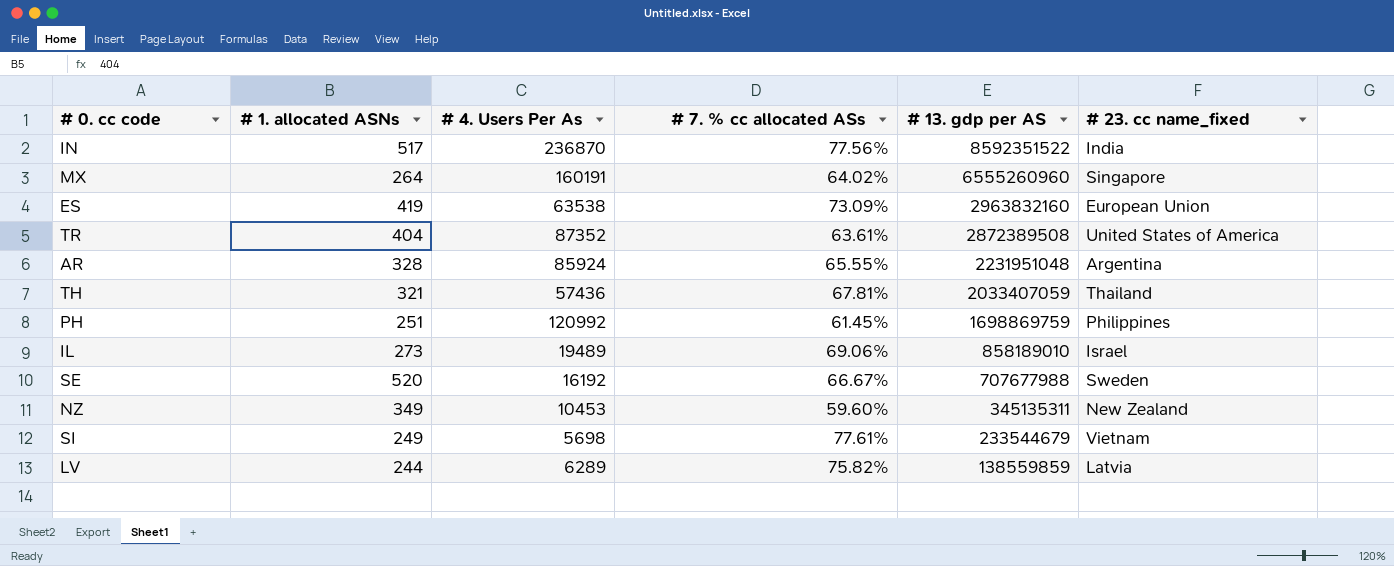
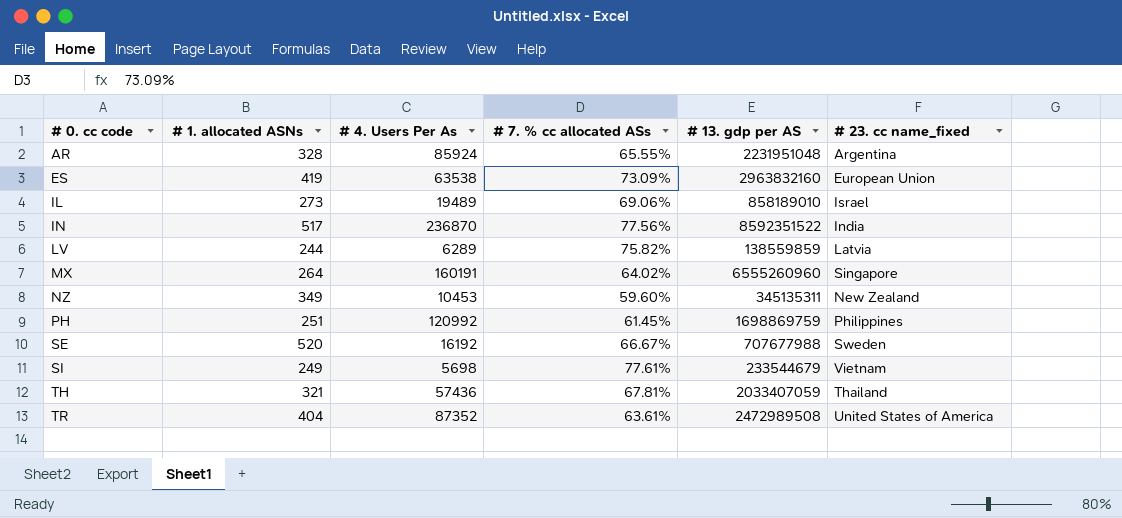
row order: # 13. gdp per AS descending -> # 0. cc code ascending
TR | # 13. gdp per AS: 2872389508 -> 2472989508

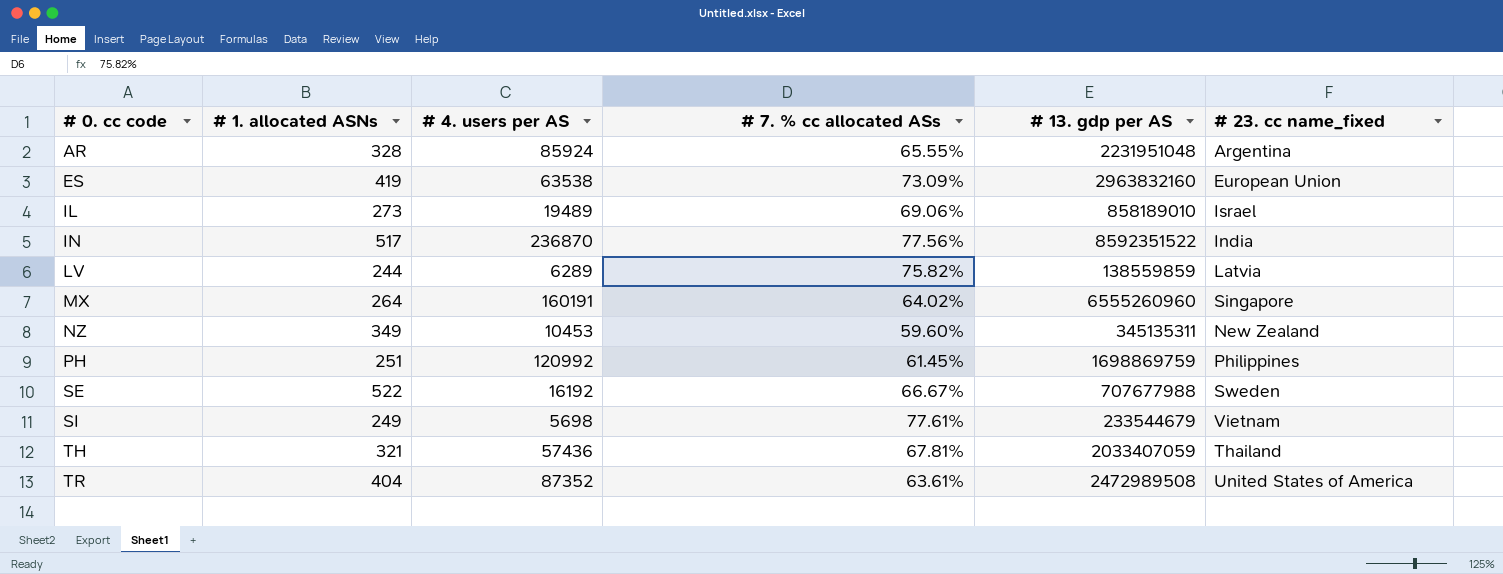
column name: # 4. Users Per As -> # 4. users per AS
SE | # 1. allocated ASNs: 520 -> 522

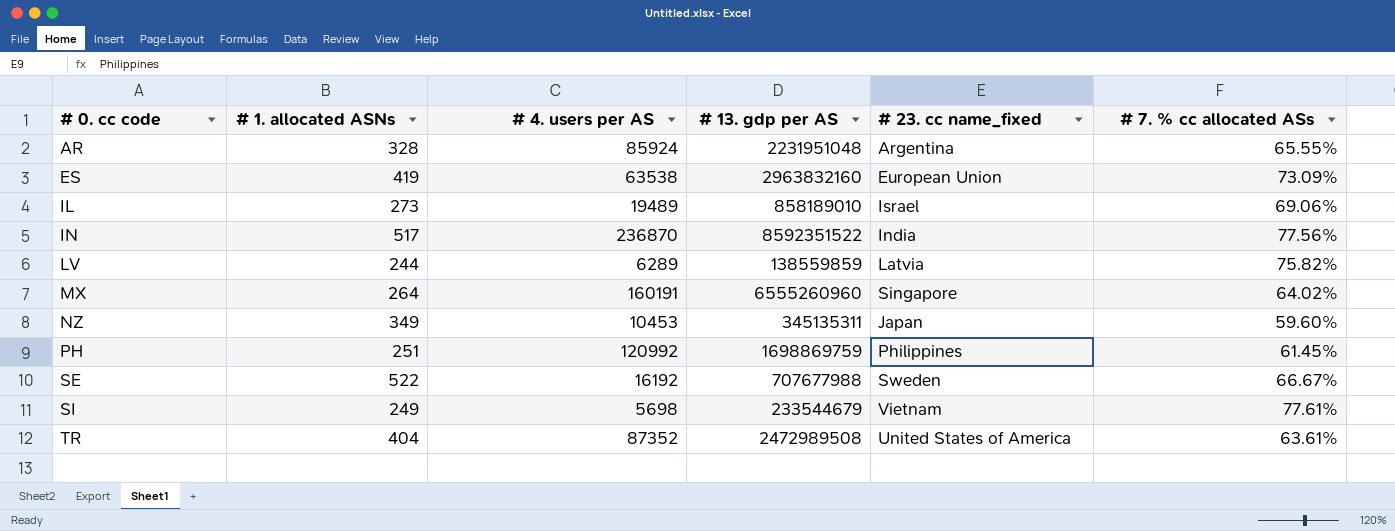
column # 7. % cc allocated ASs | position: 4 -> 6
row TH: 321 | 57436 | 67.81% | 2033407059 | Thailand -> none
NZ | # 23. cc name_fixed: New Zealand -> Japan

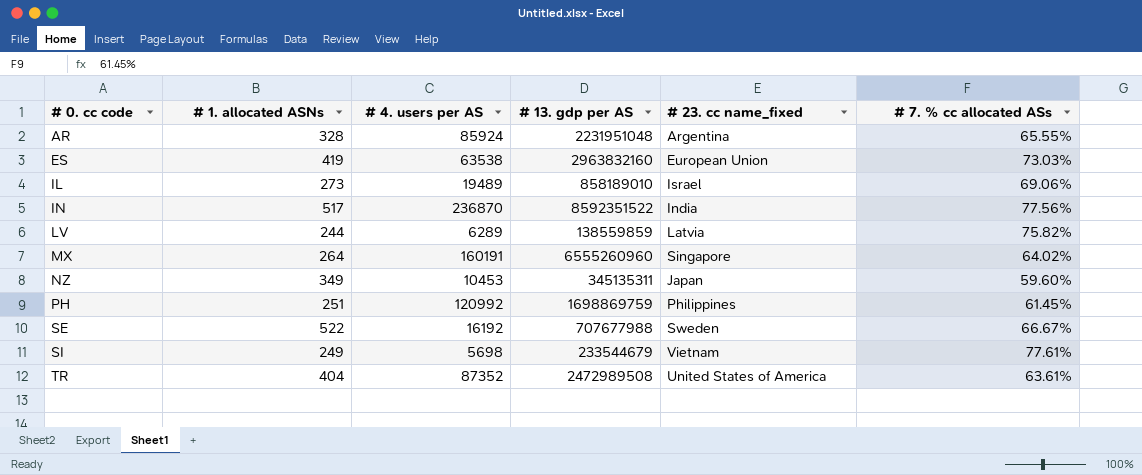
ES | # 7. % cc allocated ASs: 73.09% -> 73.03%

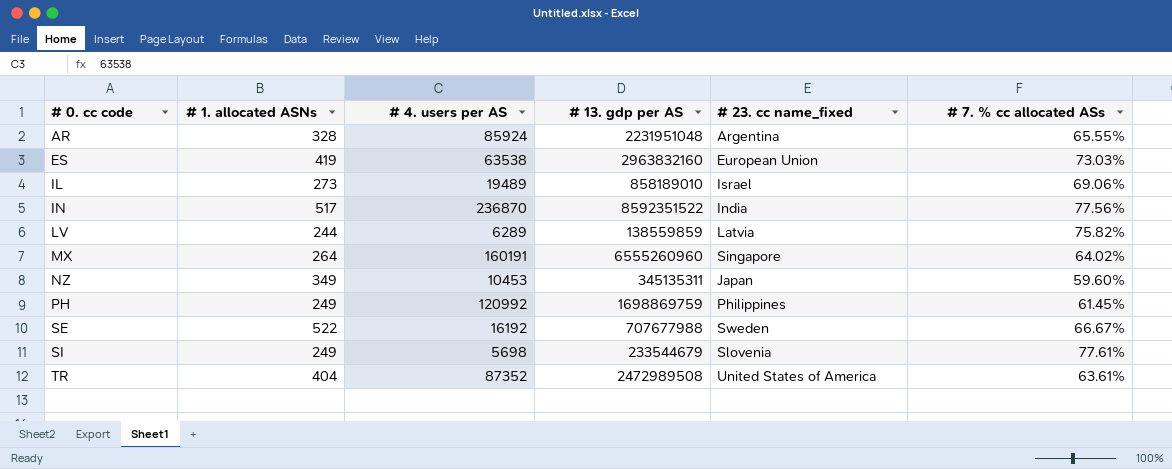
PH | # 1. allocated ASNs: 251 -> 249
SI | # 23. cc name_fixed: Vietnam -> Slovenia

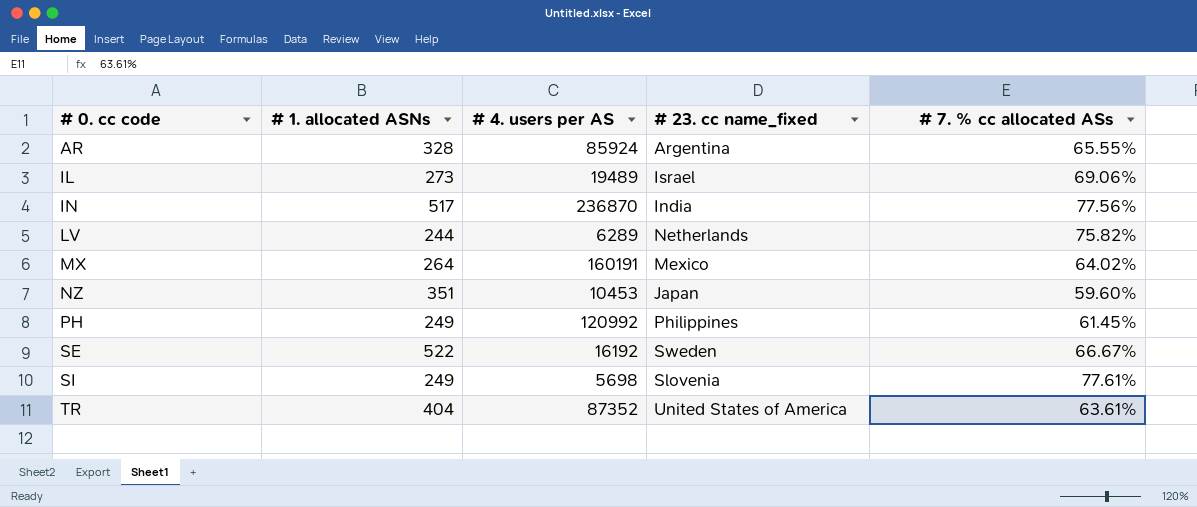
column # 13. gdp per AS | position: 4 -> none
row ES: 419 | 63538 | 2963832160 | European Union | 73.03% -> none
LV | # 23. cc name_fixed: Latvia -> Netherlands
MX | # 23. cc name_fixed: Singapore -> Mexico
NZ | # 1. allocated ASNs: 349 -> 351

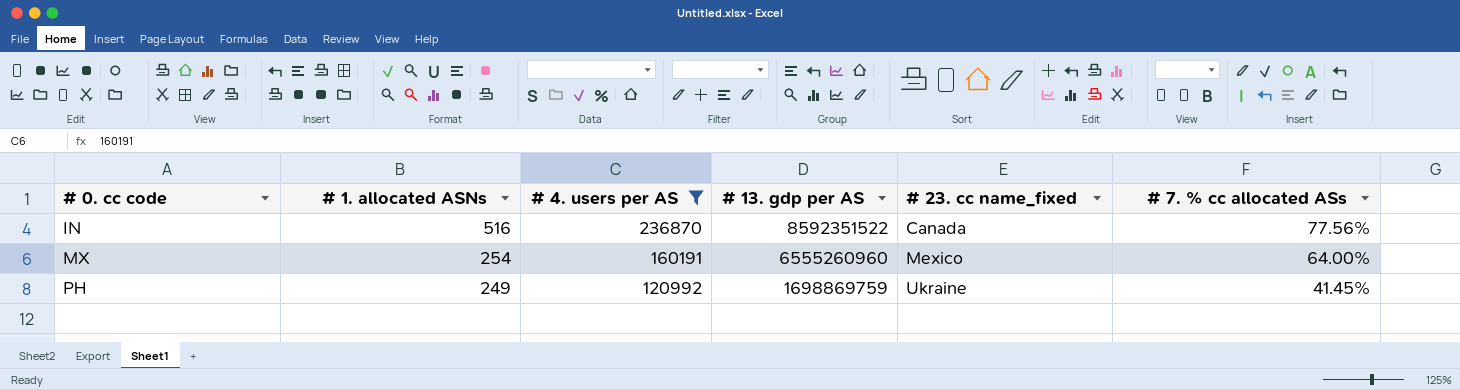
filter: none -> # 4. users per AS >= 120992
column # 13. gdp per AS | position: none -> 4
IN | # 1. allocated ASNs: 517 -> 516
IN | # 23. cc name_fixed: India -> Canada
MX | # 1. allocated ASNs: 264 -> 254
MX | # 7. % cc allocated ASs: 64.02% -> 64.00%
PH | # 23. cc name_fixed: Philippines -> Ukraine
PH | # 7. % cc allocated ASs: 61.45% -> 41.45%

